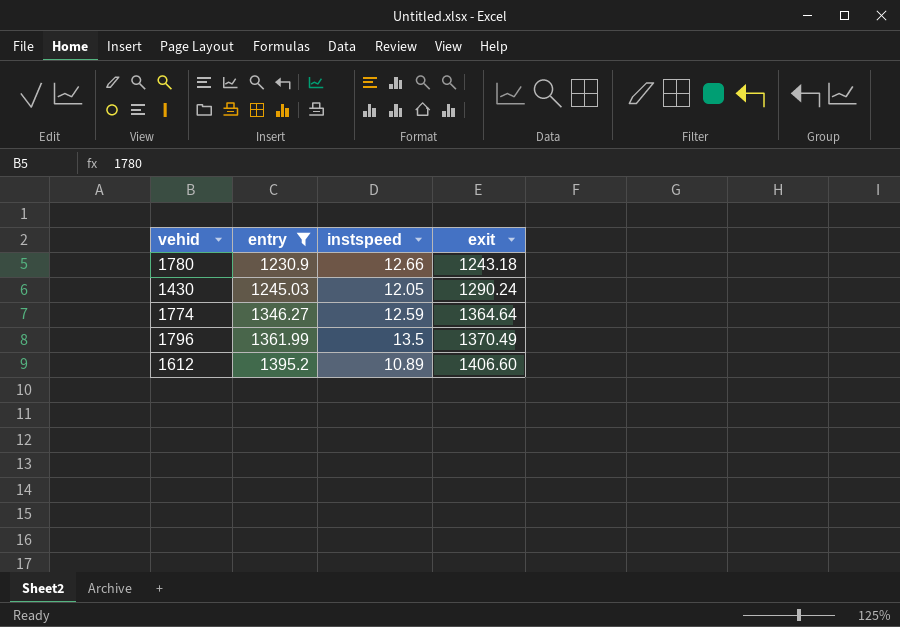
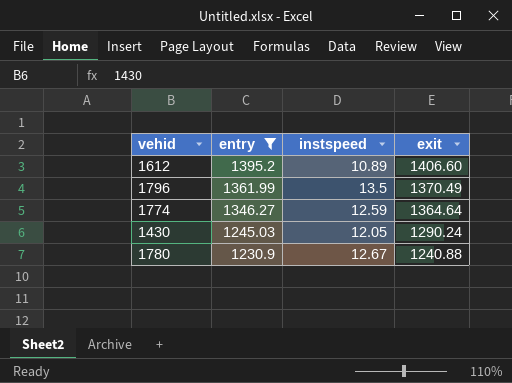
row order: entry ascending -> entry descending
1780 | instspeed: 12.66 -> 12.67
1780 | exit: 1243.18 -> 1240.88

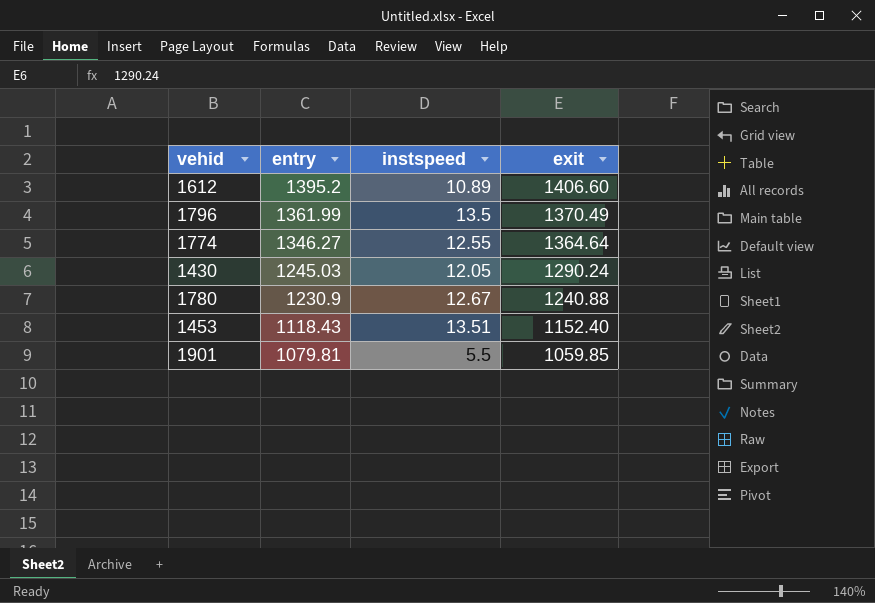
filter: entry >= 1230.9 -> none
1774 | instspeed: 12.59 -> 12.55

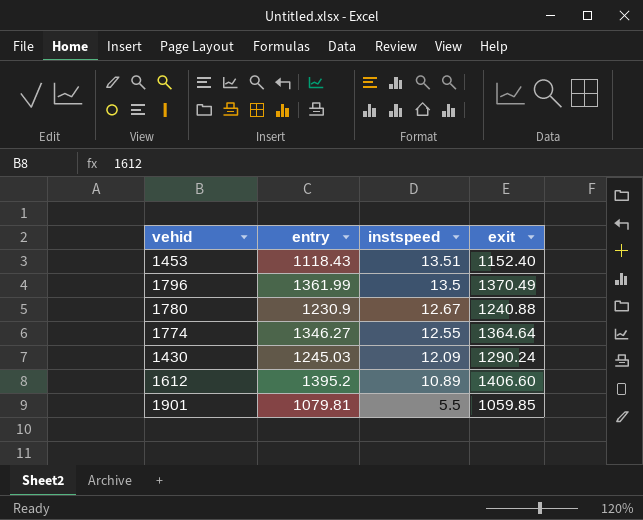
row order: entry descending -> instspeed descending
1430 | instspeed: 12.05 -> 12.09

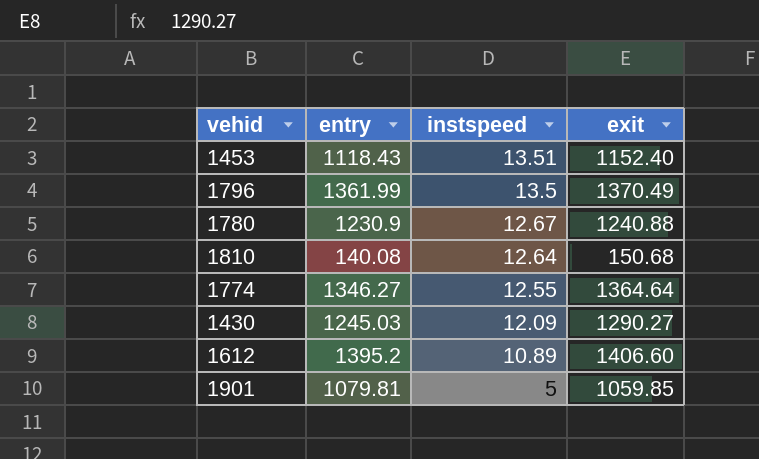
row 1810: none -> 140.08 | 12.64 | 150.68
1430 | exit: 1290.24 -> 1290.27
1901 | instspeed: 5.5 -> 5

